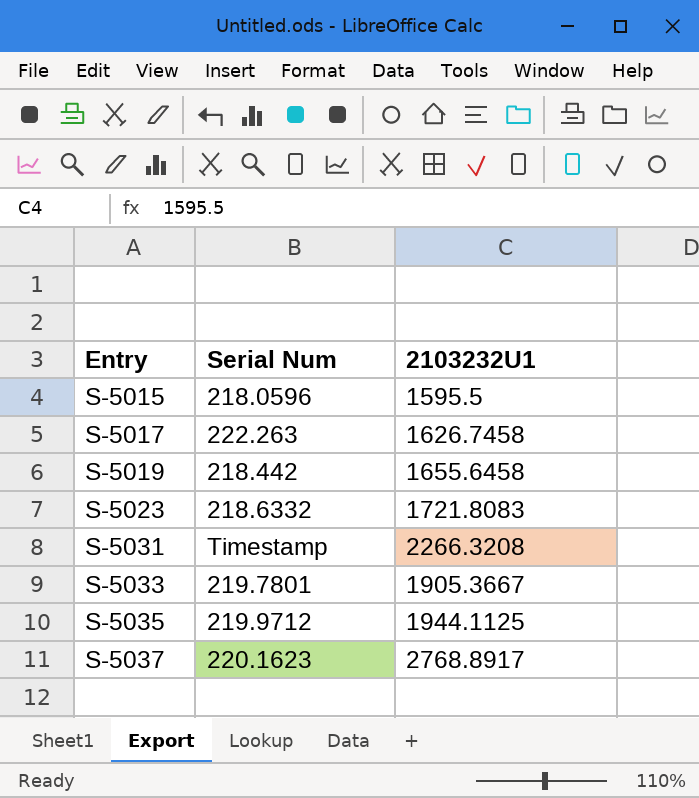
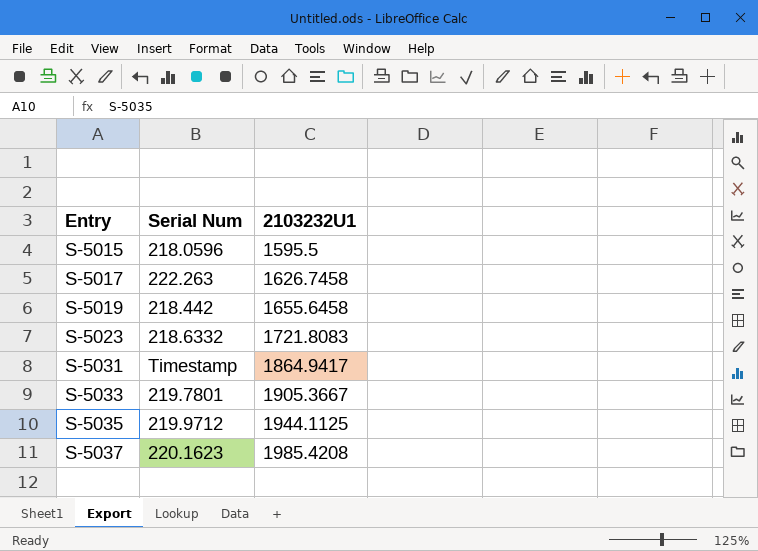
S-5031 | 2103232U1: 2266.3208 -> 1864.9417
S-5037 | 2103232U1: 2768.8917 -> 1985.4208

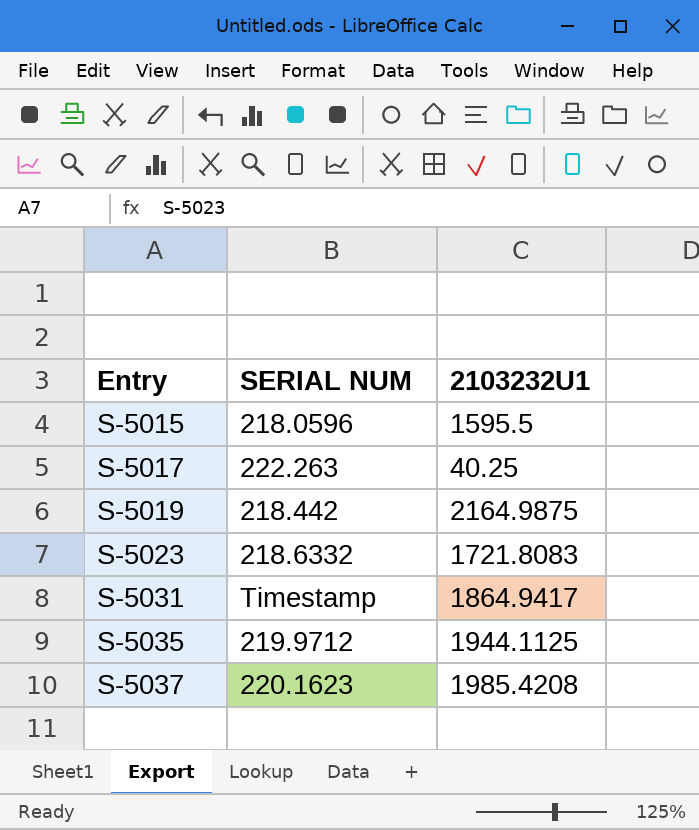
column name: Serial Num -> SERIAL NUM
row S-5033: 219.7801 | 1905.3667 -> none
S-5017 | 2103232U1: 1626.7458 -> 40.25
S-5019 | 2103232U1: 1655.6458 -> 2164.9875

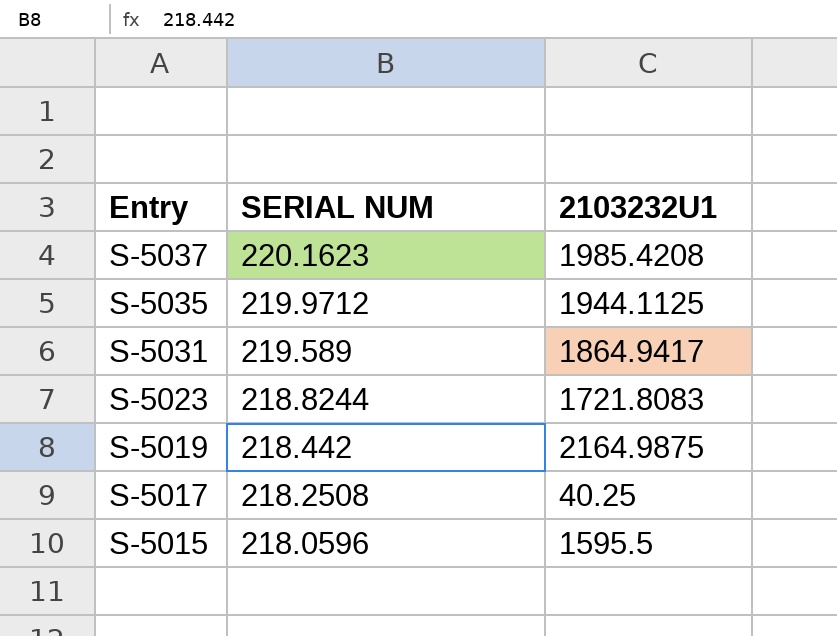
row order: Entry ascending -> Entry descending
S-5031 | SERIAL NUM: Timestamp -> 219.589
S-5023 | SERIAL NUM: 218.6332 -> 218.8244
S-5017 | SERIAL NUM: 222.263 -> 218.2508

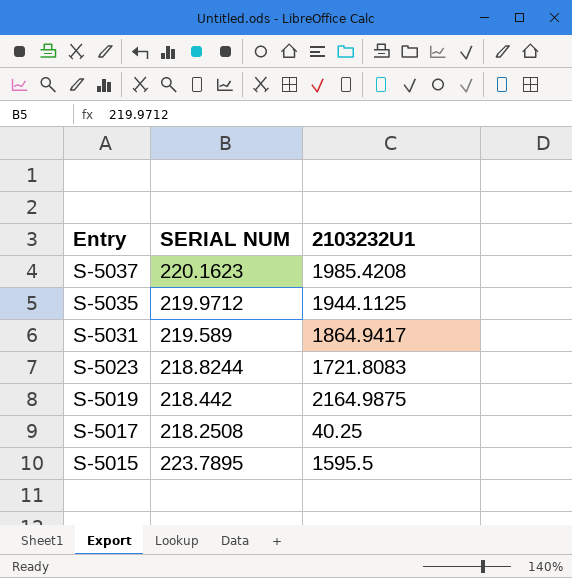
S-5015 | SERIAL NUM: 218.0596 -> 223.7895

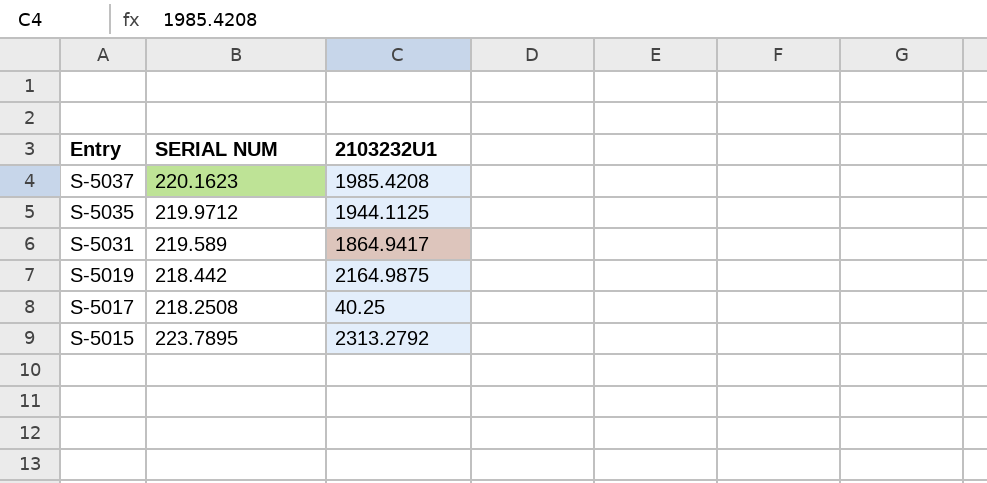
row S-5023: 218.8244 | 1721.8083 -> none
S-5015 | 2103232U1: 1595.5 -> 2313.2792

